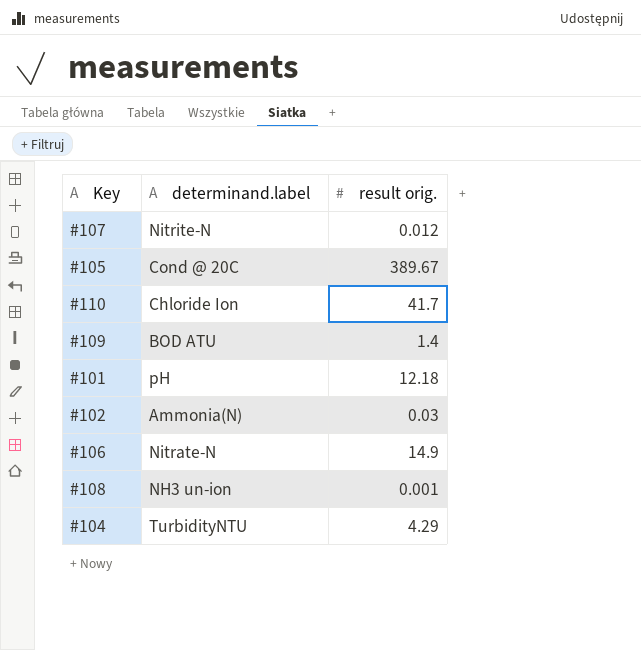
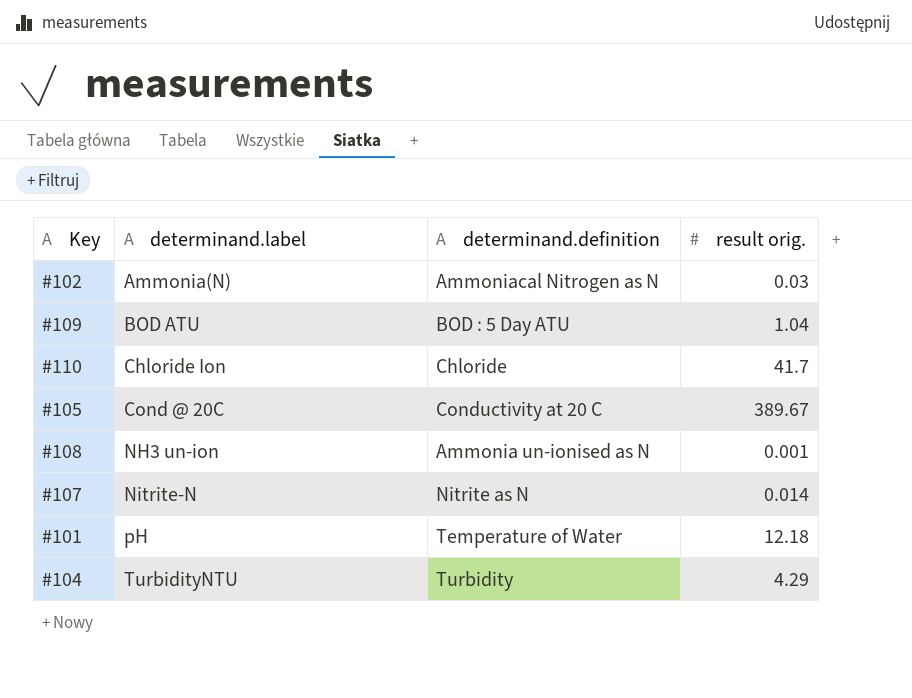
row order: none -> determinand.label ascending
column determinand.definition | position: none -> 3
row #106: Nitrate-N | 14.9 -> none
#109 | result orig.: 1.4 -> 1.04
#107 | result orig.: 0.012 -> 0.014

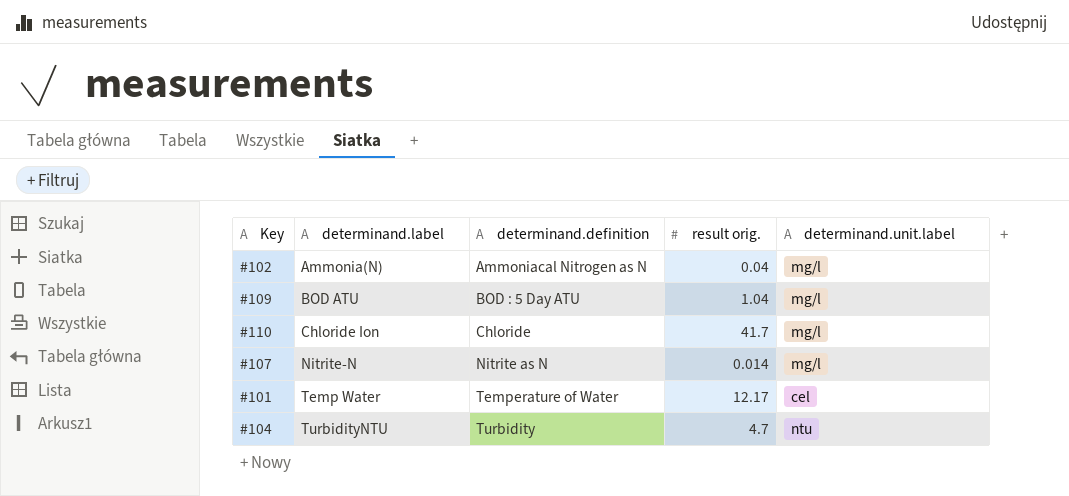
column determinand.unit.label | position: none -> 5
row #105: Cond @ 20C | Conductivity at 20 C | 389.67 -> none
row #108: NH3 un-ion | Ammonia un-ionised as N | 0.001 -> none
#102 | result orig.: 0.03 -> 0.04
#101 | determinand.label: pH -> Temp Water
#101 | result orig.: 12.18 -> 12.17
#104 | result orig.: 4.29 -> 4.7

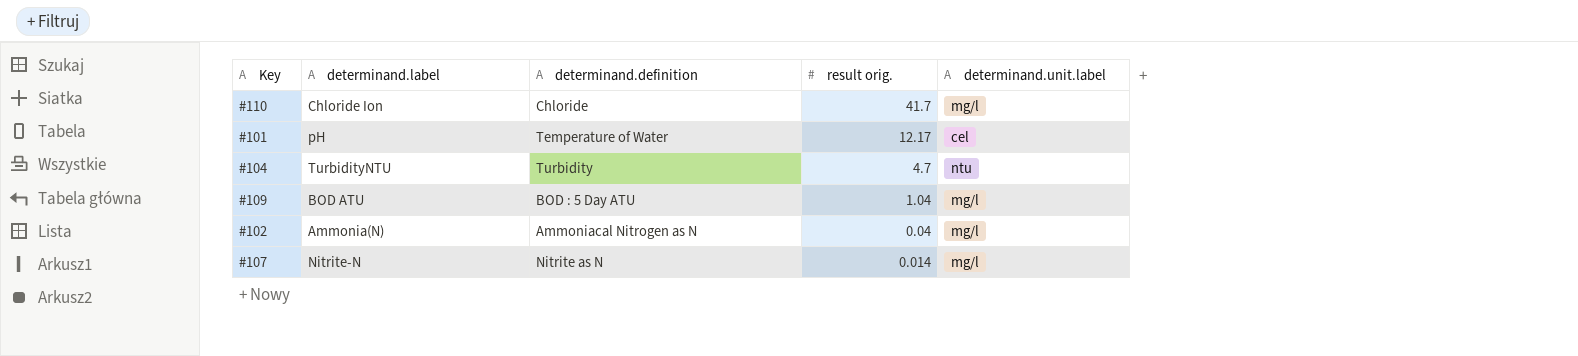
row order: determinand.label ascending -> result orig. descending
#101 | determinand.label: Temp Water -> pH

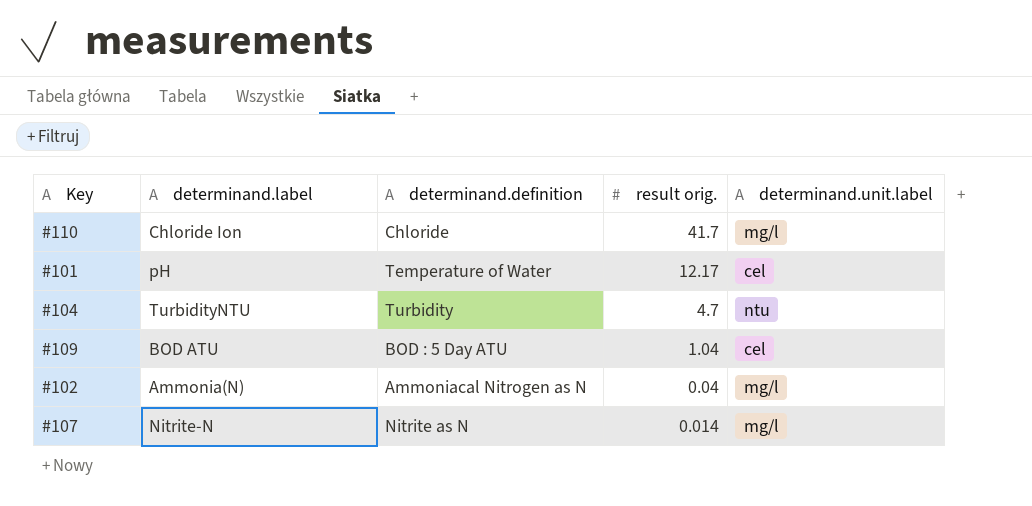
#109 | determinand.unit.label: mg/l -> cel

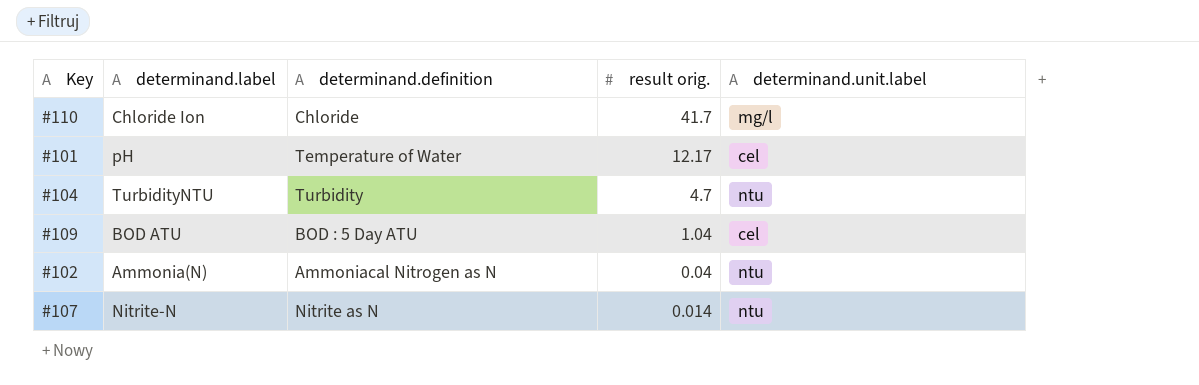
#102 | determinand.unit.label: mg/l -> ntu
#107 | determinand.unit.label: mg/l -> ntu

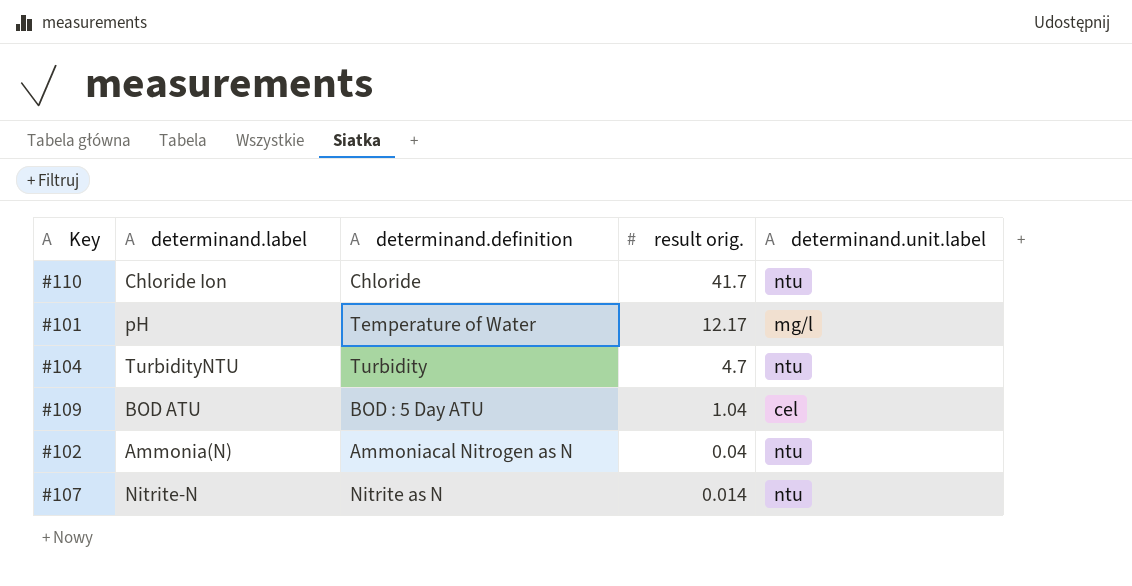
#110 | determinand.unit.label: mg/l -> ntu
#101 | determinand.unit.label: cel -> mg/l

